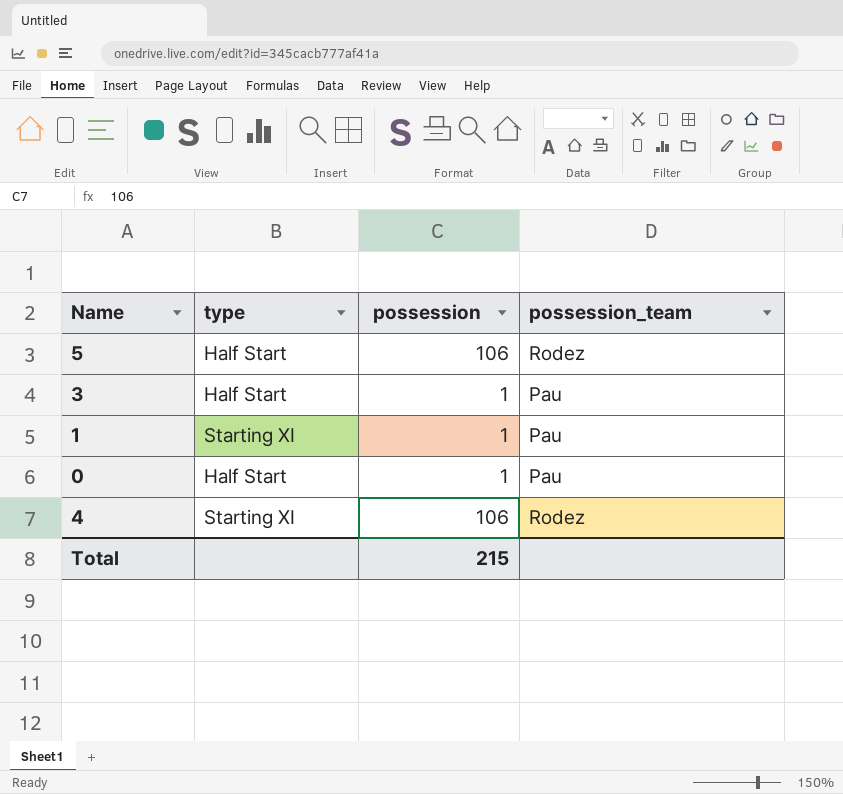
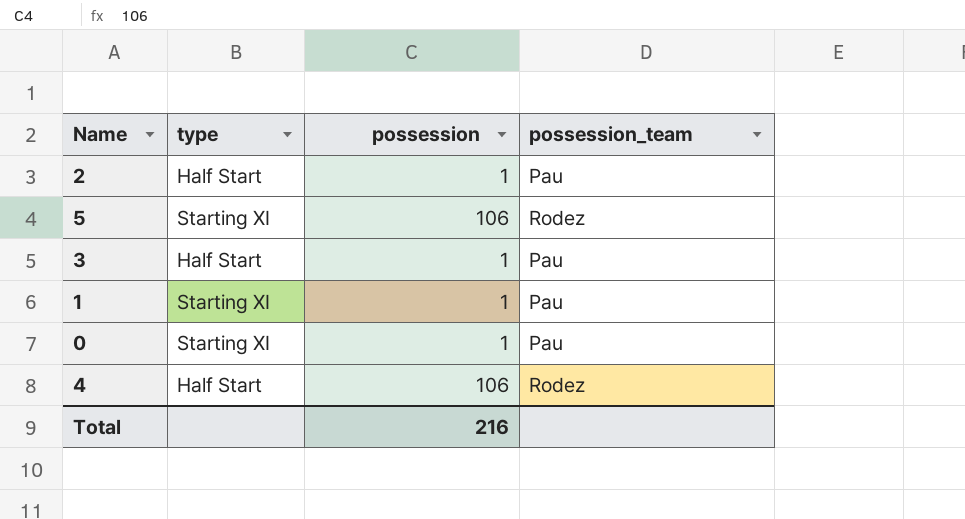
row 2: none -> Half Start | 1 | Pau
5 | type: Half Start -> Starting XI
0 | type: Half Start -> Starting XI
4 | type: Starting XI -> Half Start
Total | possession: 215 -> 216

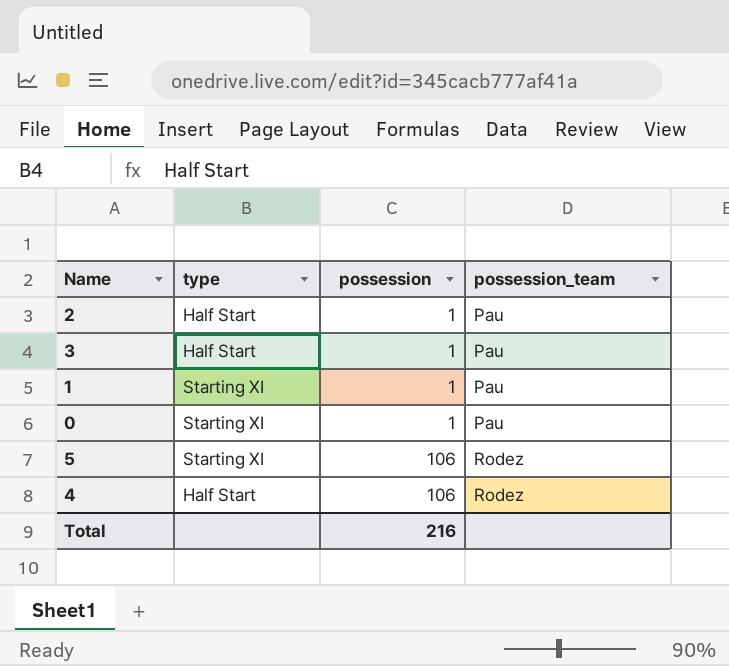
row order: none -> possession ascending

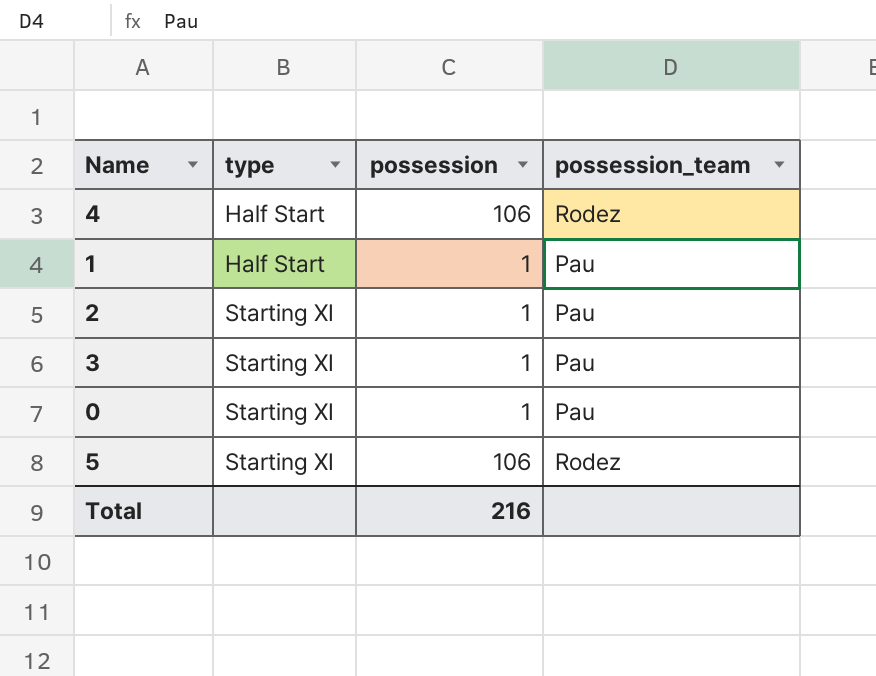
row order: possession ascending -> type ascending
1 | type: Starting XI -> Half Start
2 | type: Half Start -> Starting XI
3 | type: Half Start -> Starting XI

